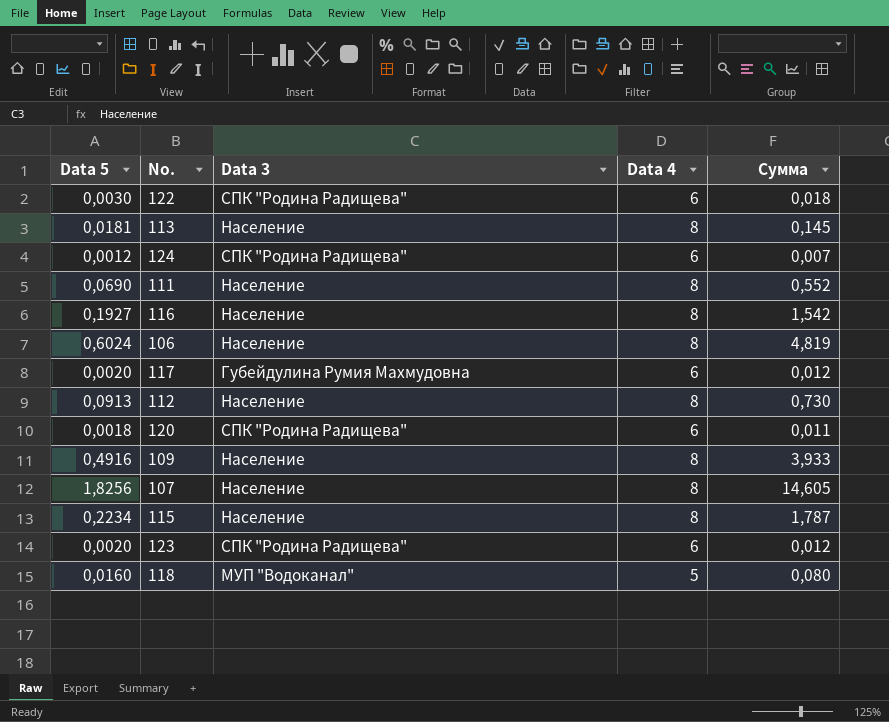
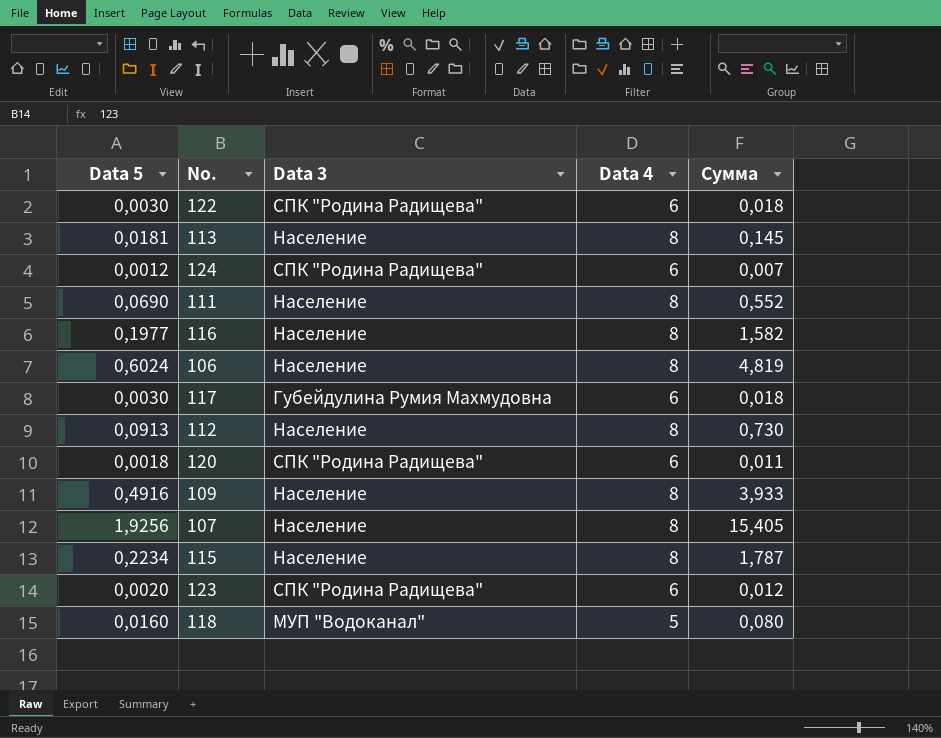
116 | Data 5: 0,1927 -> 0,1977
116 | Сумма: 1,542 -> 1,582
117 | Data 5: 0,0020 -> 0,0030
117 | Сумма: 0,012 -> 0,018
107 | Data 5: 1,8256 -> 1,9256
107 | Сумма: 14,605 -> 15,405

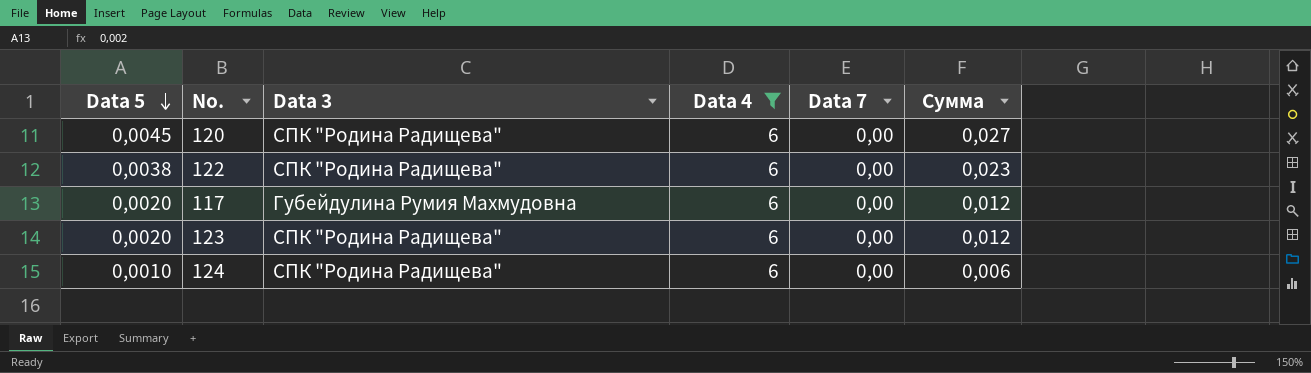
filter: none -> Data 4 = 6
row order: none -> Data 5 descending
column Data 7 | position: none -> 5
120 | Data 5: 0,0018 -> 0,0045
120 | Сумма: 0,011 -> 0,027
122 | Data 5: 0,0030 -> 0,0038
122 | Сумма: 0,018 -> 0,023
117 | Data 5: 0,0030 -> 0,0020
117 | Сумма: 0,018 -> 0,012
124 | Data 5: 0,0012 -> 0,0010
124 | Сумма: 0,007 -> 0,006

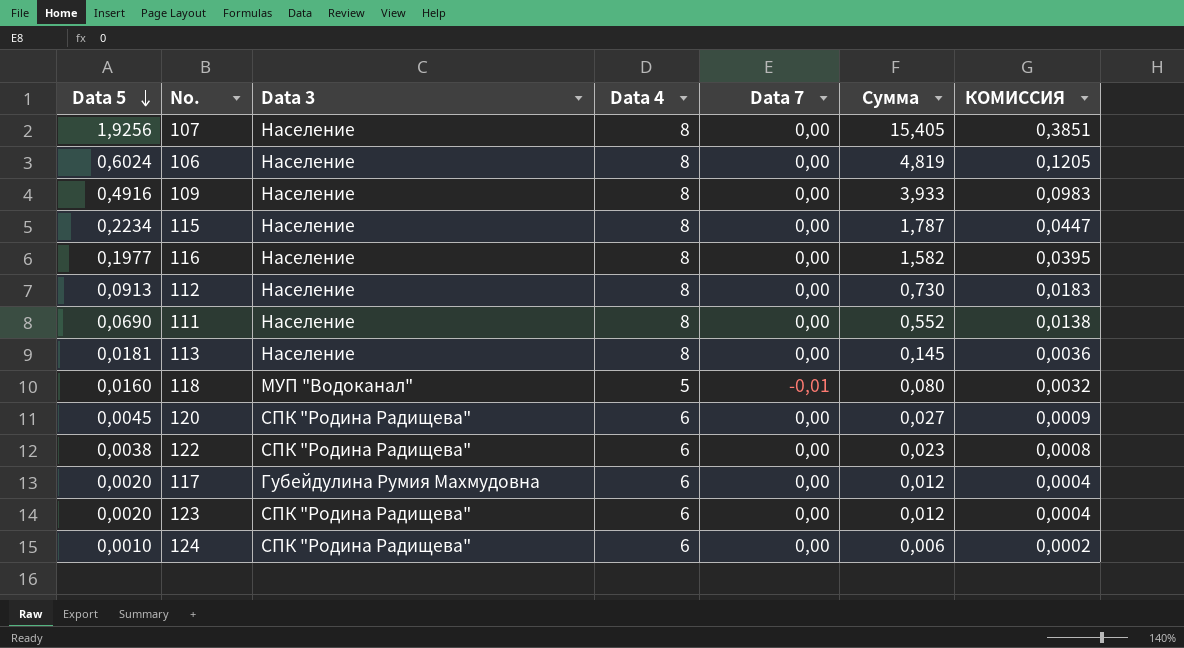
filter: Data 4 = 6 -> none
column КОМИССИЯ | formula: none -> [Data 5] * 0,2

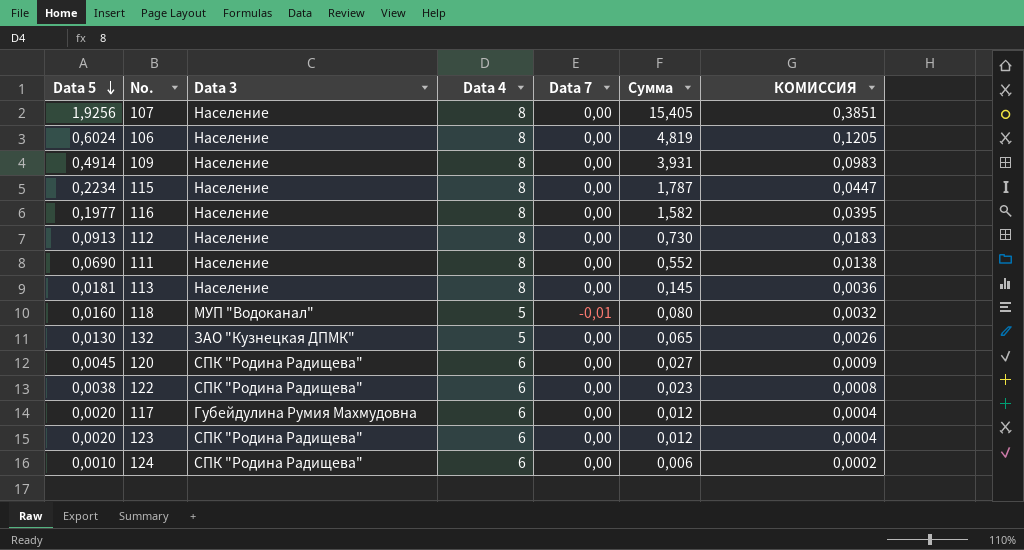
109 | Data 5: 0,4916 -> 0,4914
109 | Сумма: 3,933 -> 3,931
row 132: none -> 0,0130 | ЗАО "Кузнецкая ДПМК" | 5 | 0,00 | 0,065 | 0,0026

